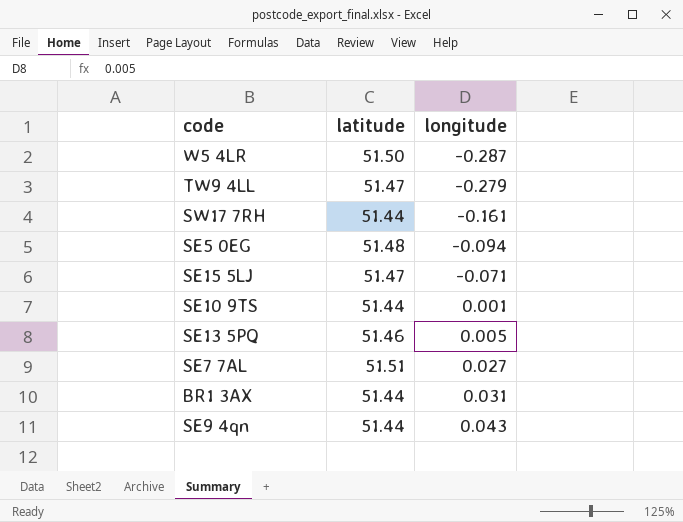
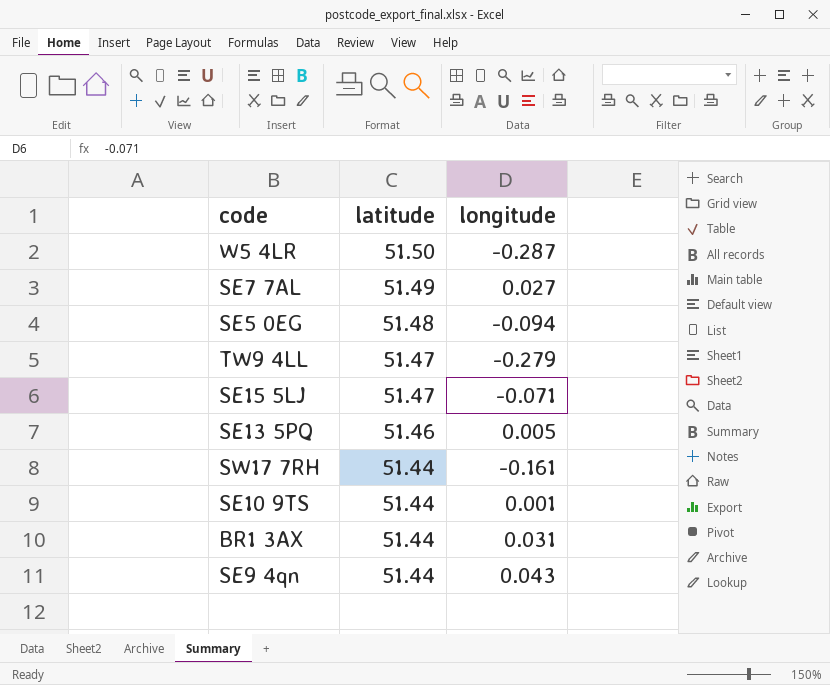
row order: longitude ascending -> latitude descending
SE7 7AL | latitude: 51.51 -> 51.49

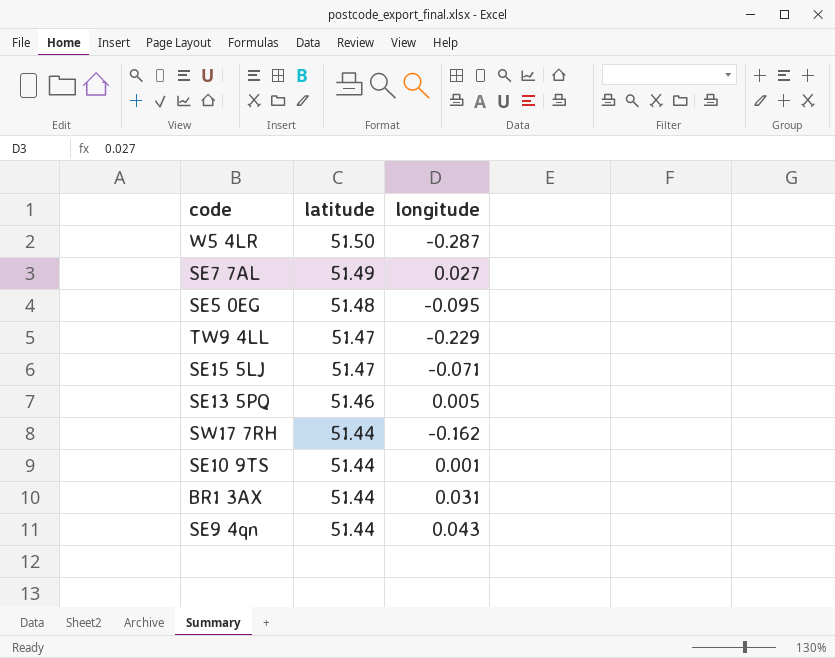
SE5 0EG | longitude: -0.094 -> -0.095
TW9 4LL | longitude: -0.279 -> -0.229
SW17 7RH | longitude: -0.161 -> -0.162

